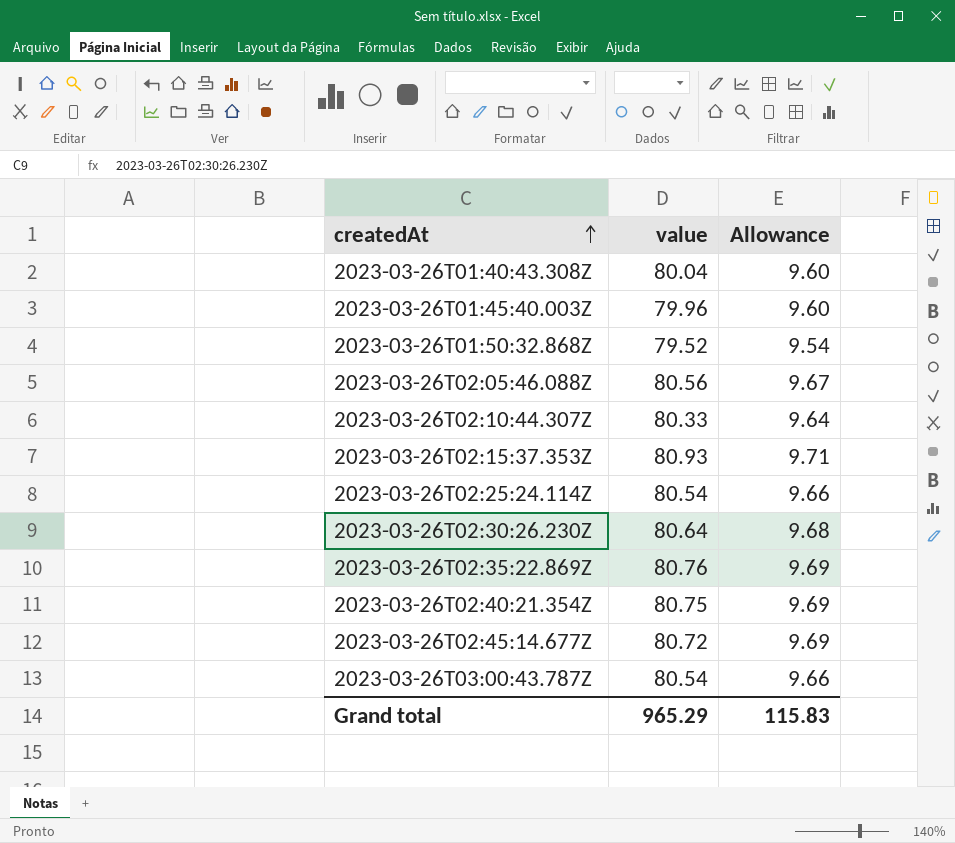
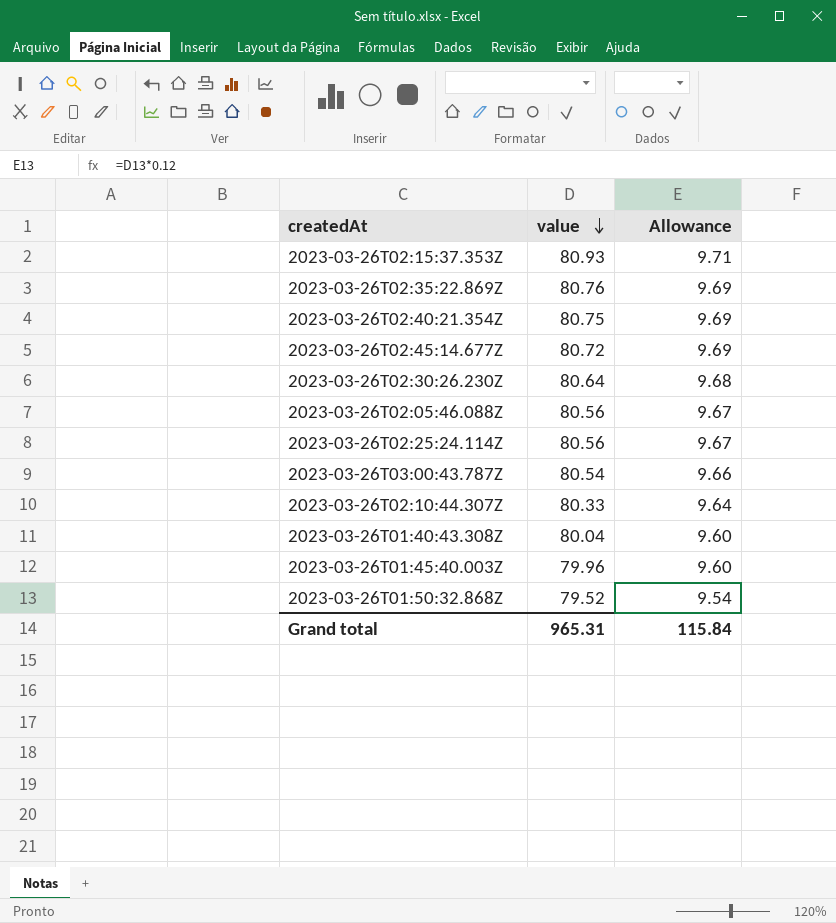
row order: createdAt ascending -> value descending
2023-03-26T02:25:24.114Z | value: 80.54 -> 80.56
2023-03-26T02:25:24.114Z | Allowance: 9.66 -> 9.67
Grand total | value: 965.29 -> 965.31
Grand total | Allowance: 115.83 -> 115.84

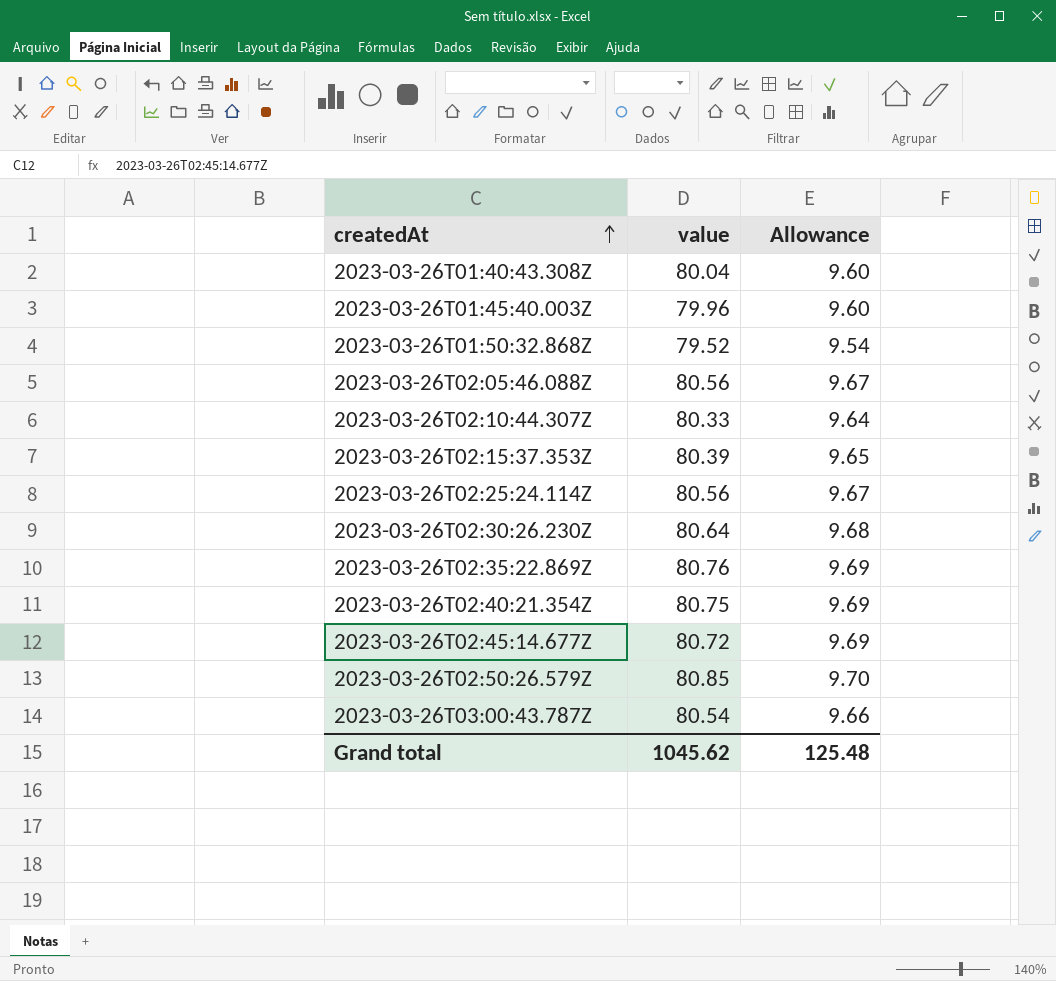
row order: value descending -> createdAt ascending
2023-03-26T02:15:37.353Z | value: 80.93 -> 80.39
2023-03-26T02:15:37.353Z | Allowance: 9.71 -> 9.65
row 2023-03-26T02:50:26.579Z: none -> 80.85 | 9.70
Grand total | value: 965.31 -> 1045.62
Grand total | Allowance: 115.84 -> 125.48

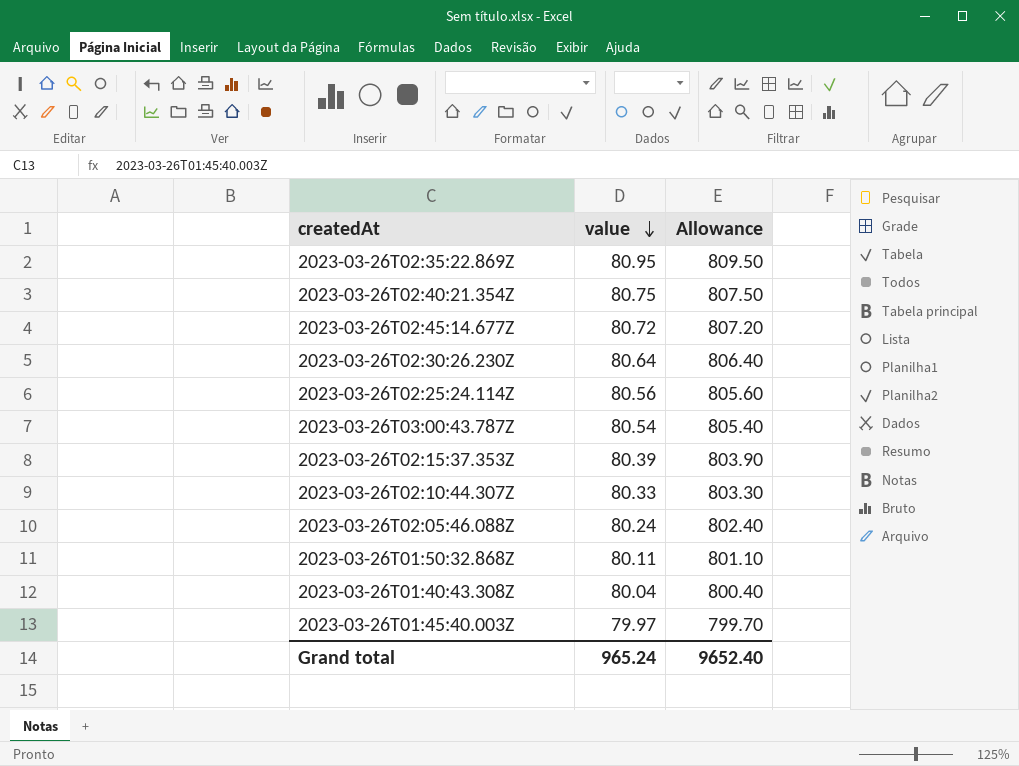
row order: createdAt ascending -> value descending
column Allowance | formula: [value] * 0.12 -> [value] * 10
row 2023-03-26T02:50:26.579Z: 80.85 | 9.70 -> none
2023-03-26T02:35:22.869Z | value: 80.76 -> 80.95
2023-03-26T02:05:46.088Z | value: 80.56 -> 80.24
2023-03-26T01:50:32.868Z | value: 79.52 -> 80.11
2023-03-26T01:45:40.003Z | value: 79.96 -> 79.97
Grand total | value: 1045.62 -> 965.24
Grand total | Allowance: 125.48 -> 9652.40

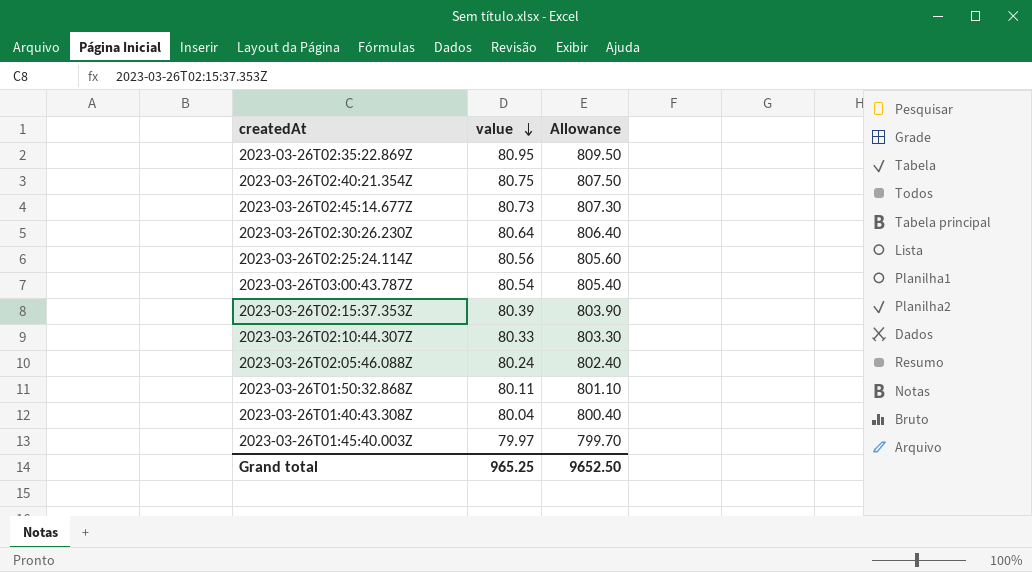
2023-03-26T02:45:14.677Z | value: 80.72 -> 80.73
2023-03-26T02:45:14.677Z | Allowance: 807.20 -> 807.30
Grand total | value: 965.24 -> 965.25
Grand total | Allowance: 9652.40 -> 9652.50

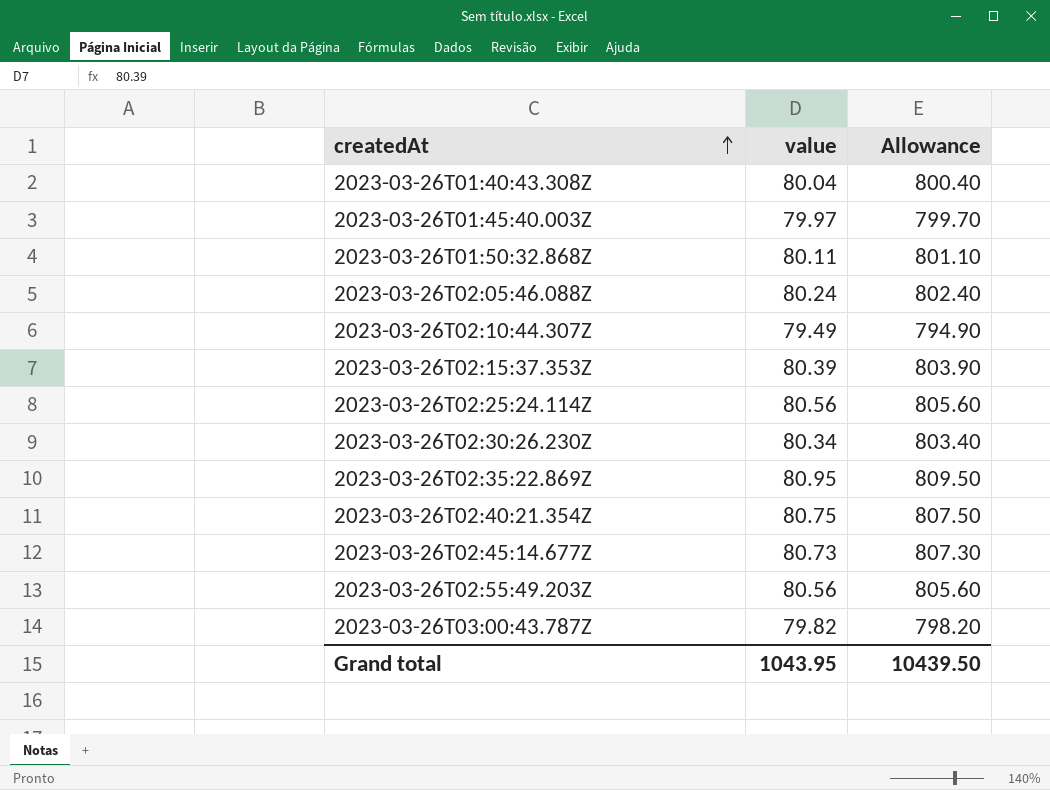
row order: value descending -> createdAt ascending
2023-03-26T02:10:44.307Z | value: 80.33 -> 79.49
2023-03-26T02:10:44.307Z | Allowance: 803.30 -> 794.90
2023-03-26T02:30:26.230Z | value: 80.64 -> 80.34
2023-03-26T02:30:26.230Z | Allowance: 806.40 -> 803.40
row 2023-03-26T02:55:49.203Z: none -> 80.56 | 805.60
2023-03-26T03:00:43.787Z | value: 80.54 -> 79.82
2023-03-26T03:00:43.787Z | Allowance: 805.40 -> 798.20
Grand total | value: 965.25 -> 1043.95
Grand total | Allowance: 9652.50 -> 10439.50

